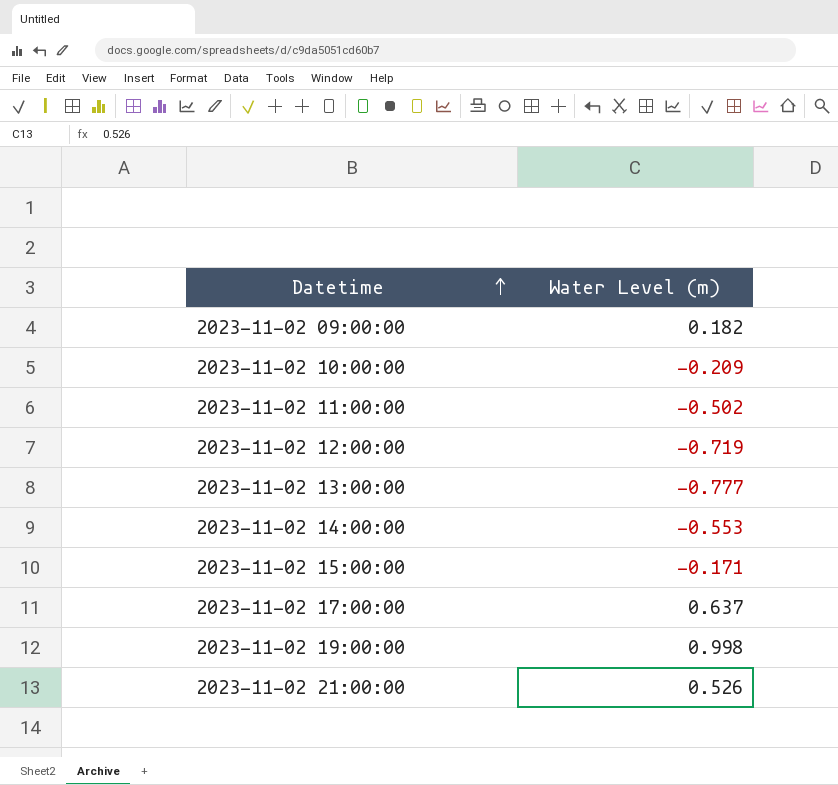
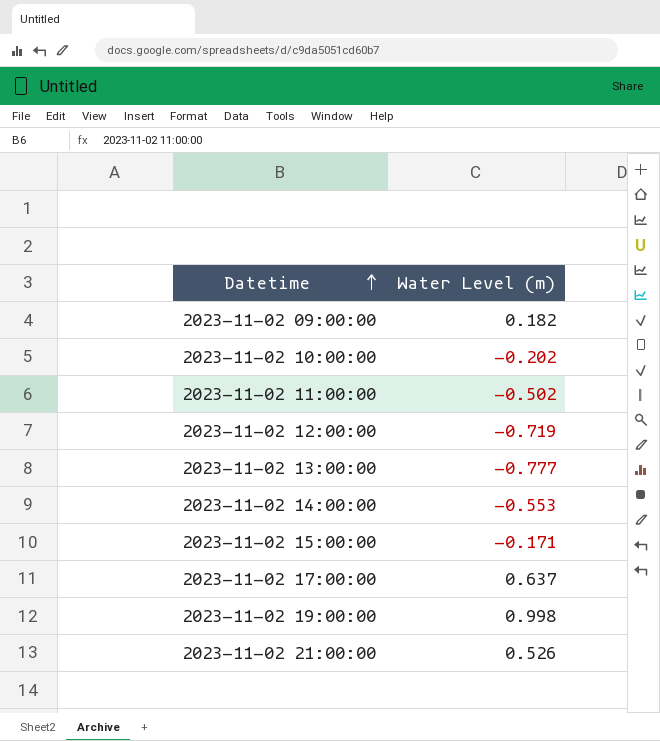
2023-11-02 10:00:00 | Water Level (m): -0.209 -> -0.202

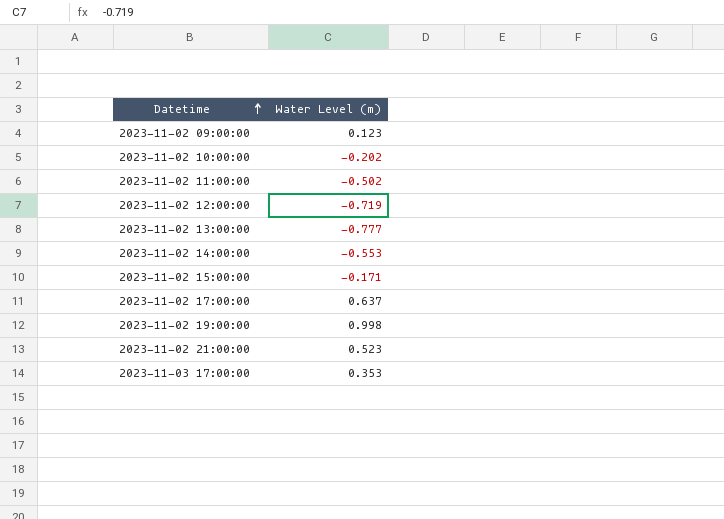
2023-11-02 09:00:00 | Water Level (m): 0.182 -> 0.123
2023-11-02 21:00:00 | Water Level (m): 0.526 -> 0.523
row 2023-11-03 17:00:00: none -> 0.353

